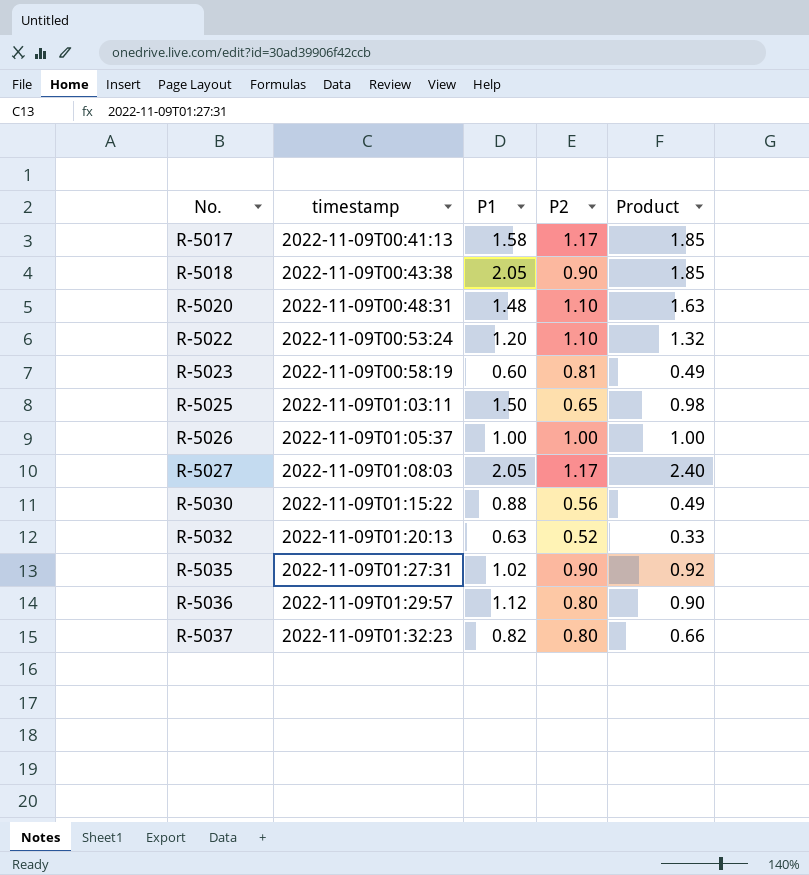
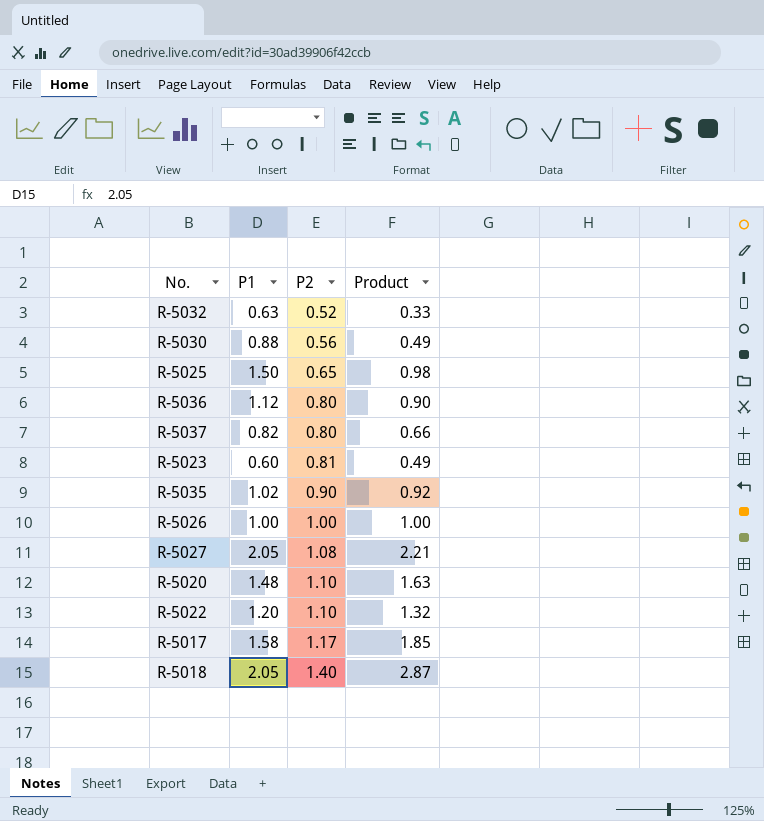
row order: No. ascending -> P2 ascending
column timestamp | position: 2 -> none
R-5027 | P2: 1.17 -> 1.08
R-5027 | Product: 2.40 -> 2.21
R-5018 | P2: 0.90 -> 1.40
R-5018 | Product: 1.85 -> 2.87

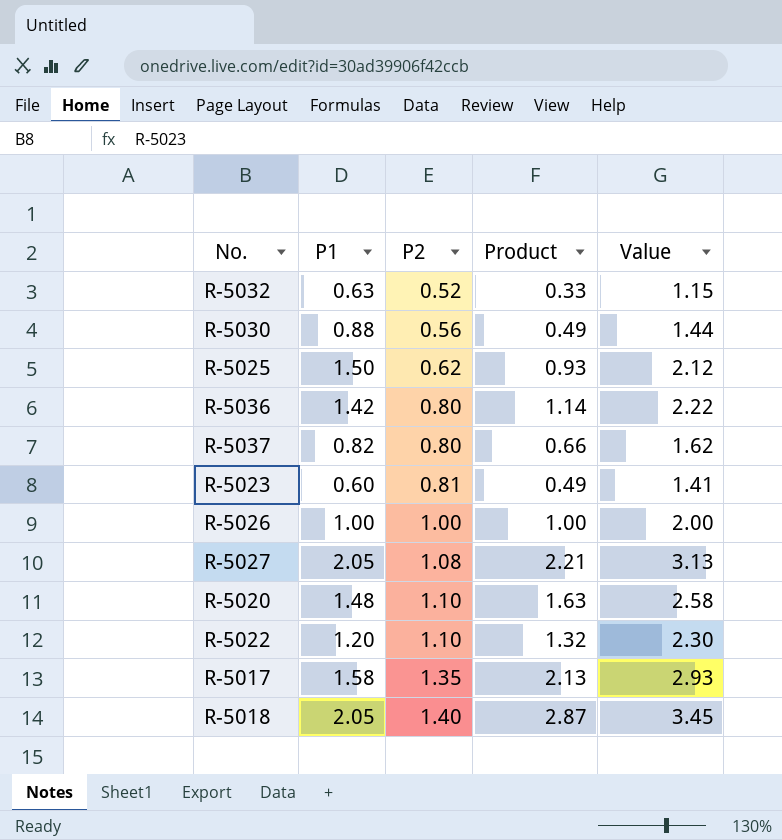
column Value | formula: none -> [P1] + [P2]
row R-5035: 1.02 | 0.90 | 0.92 -> none
R-5025 | P2: 0.65 -> 0.62
R-5025 | Product: 0.98 -> 0.93
R-5036 | P1: 1.12 -> 1.42
R-5036 | Product: 0.90 -> 1.14
R-5017 | P2: 1.17 -> 1.35
R-5017 | Product: 1.85 -> 2.13

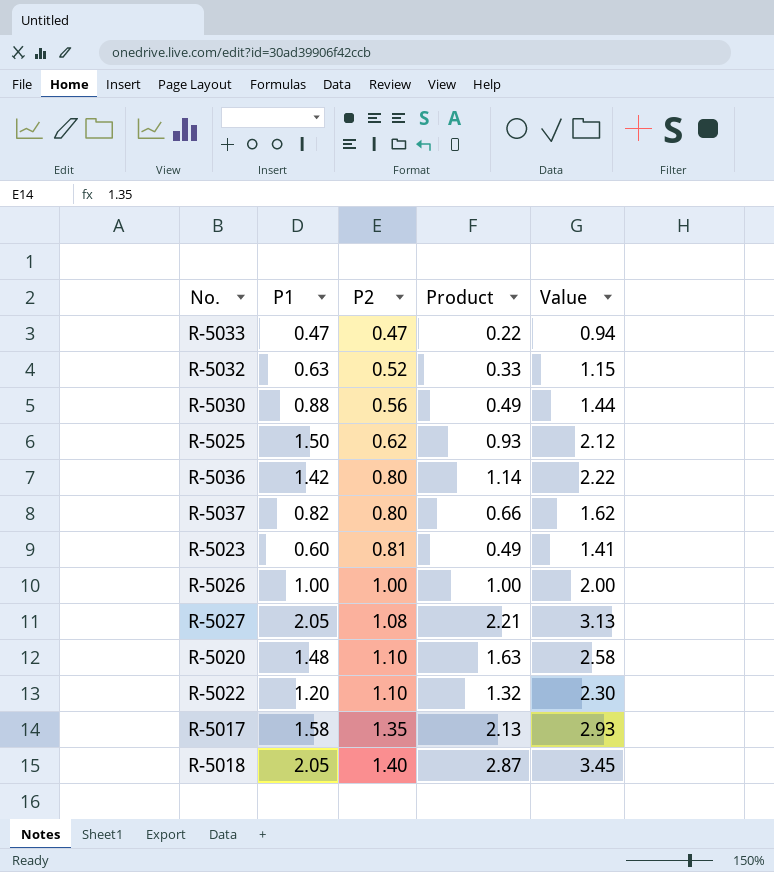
row R-5033: none -> 0.47 | 0.47 | 0.22 | 0.94

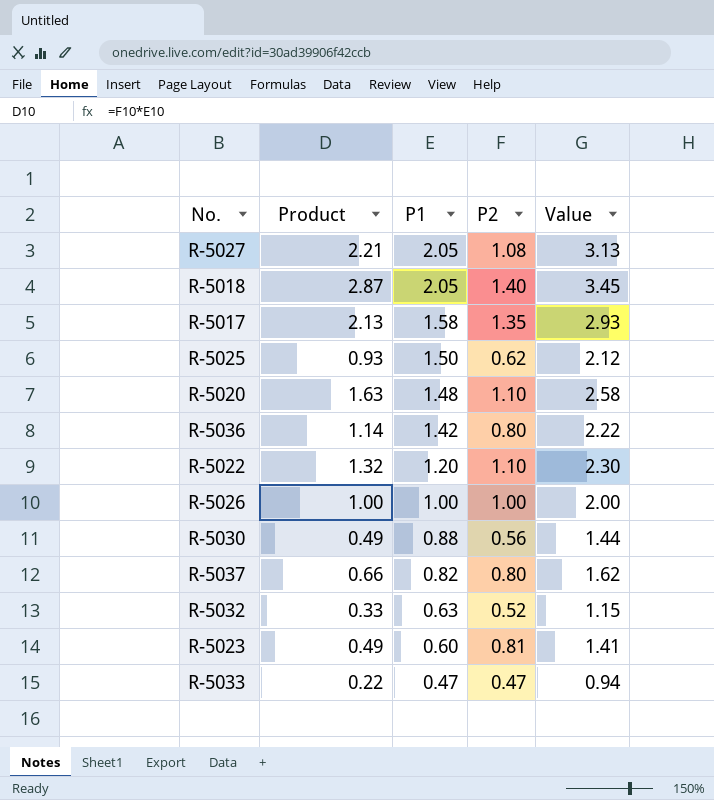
row order: P2 ascending -> P1 descending
column Product | position: 4 -> 2

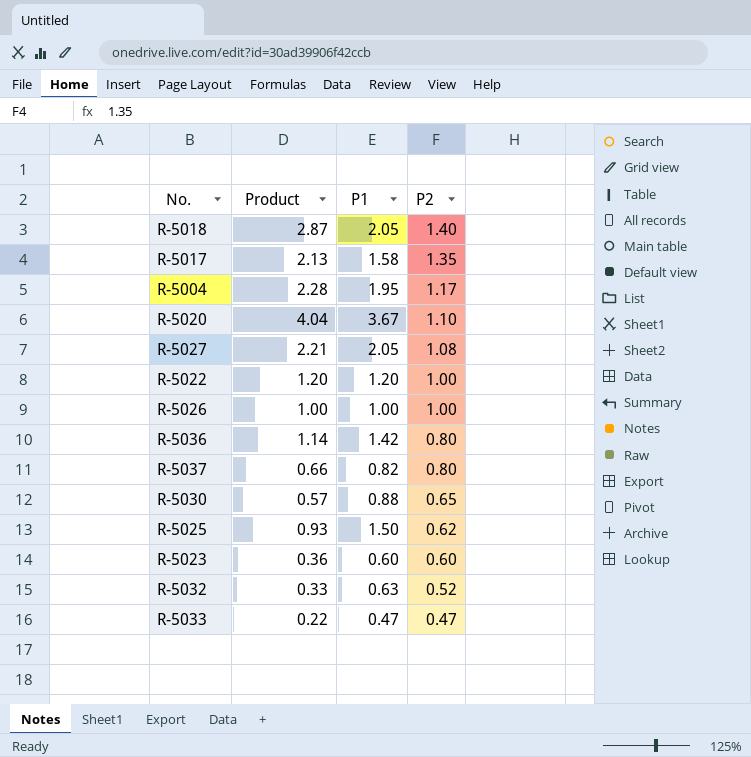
row order: P1 descending -> P2 descending
column Value | formula: [P1] + [P2] -> none
row R-5004: none -> 2.28 | 1.95 | 1.17
R-5020 | Product: 1.63 -> 4.04
R-5020 | P1: 1.48 -> 3.67
R-5022 | Product: 1.32 -> 1.20
R-5022 | P2: 1.10 -> 1.00
R-5030 | Product: 0.49 -> 0.57
R-5030 | P2: 0.56 -> 0.65
R-5023 | Product: 0.49 -> 0.36
R-5023 | P2: 0.81 -> 0.60

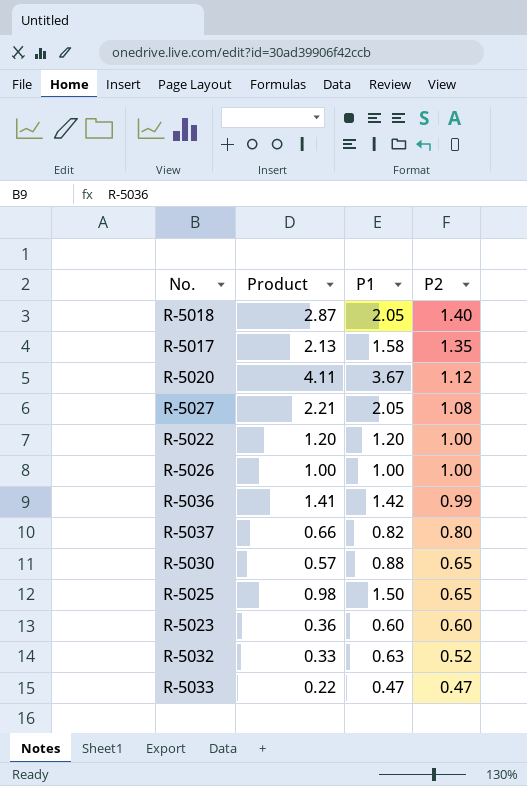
row R-5004: 2.28 | 1.95 | 1.17 -> none
R-5020 | Product: 4.04 -> 4.11
R-5020 | P2: 1.10 -> 1.12
R-5036 | Product: 1.14 -> 1.41
R-5036 | P2: 0.80 -> 0.99
R-5025 | Product: 0.93 -> 0.98
R-5025 | P2: 0.62 -> 0.65

